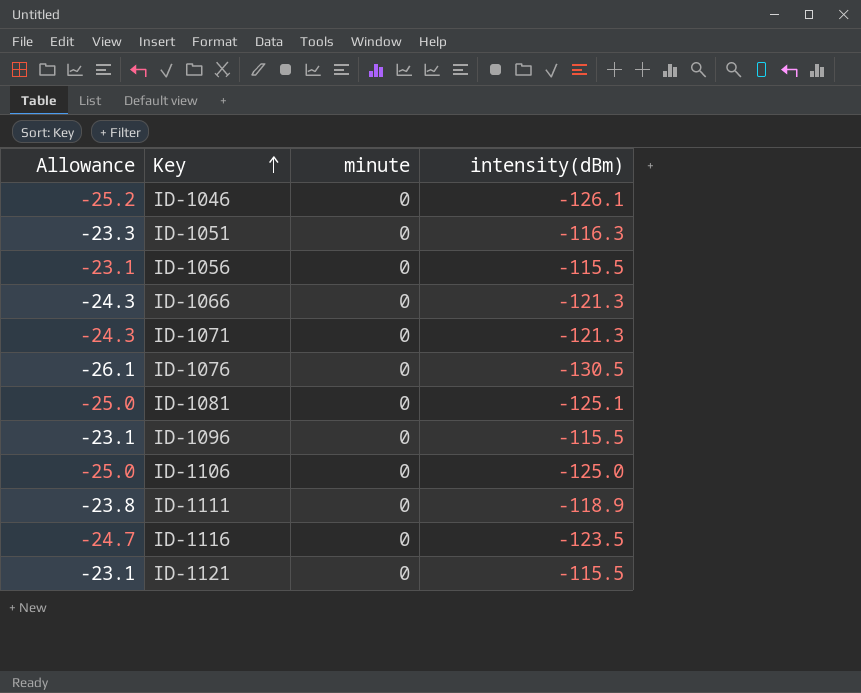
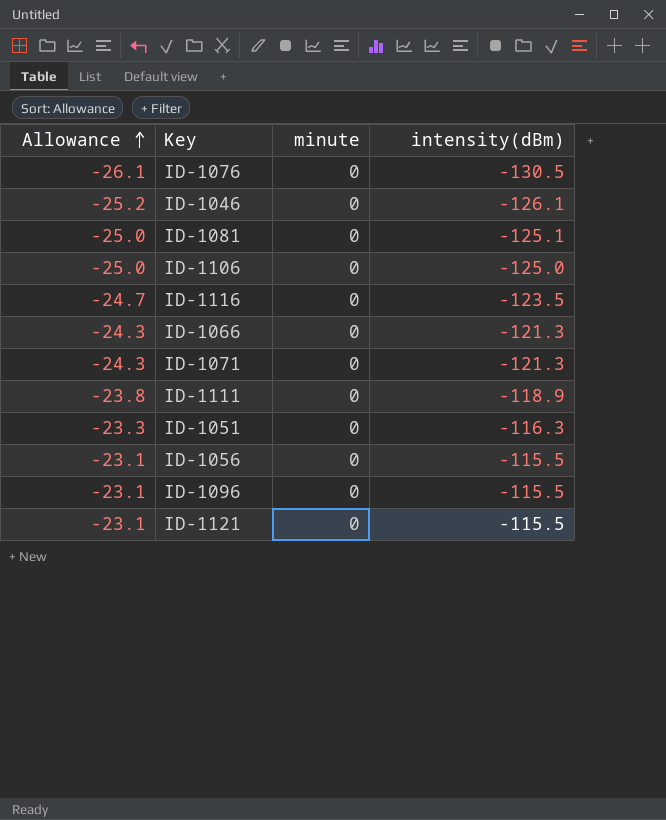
row order: Key ascending -> Allowance ascending

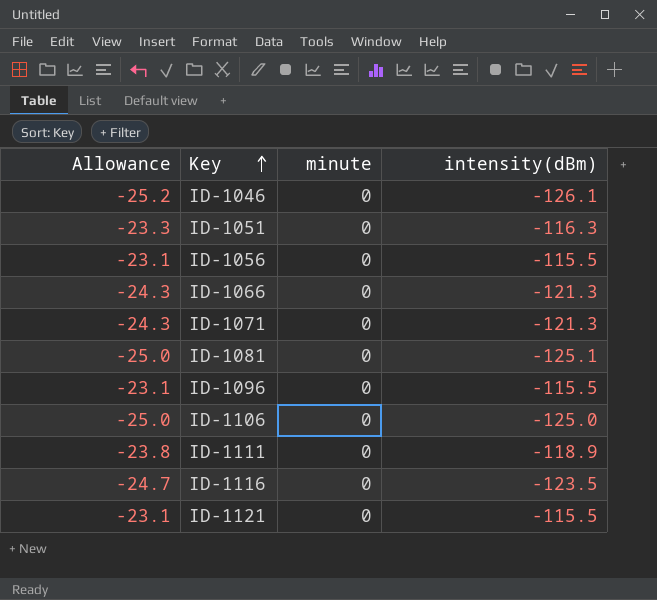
row order: Allowance ascending -> Key ascending
row ID-1076: -26.1 | 0 | -130.5 -> none

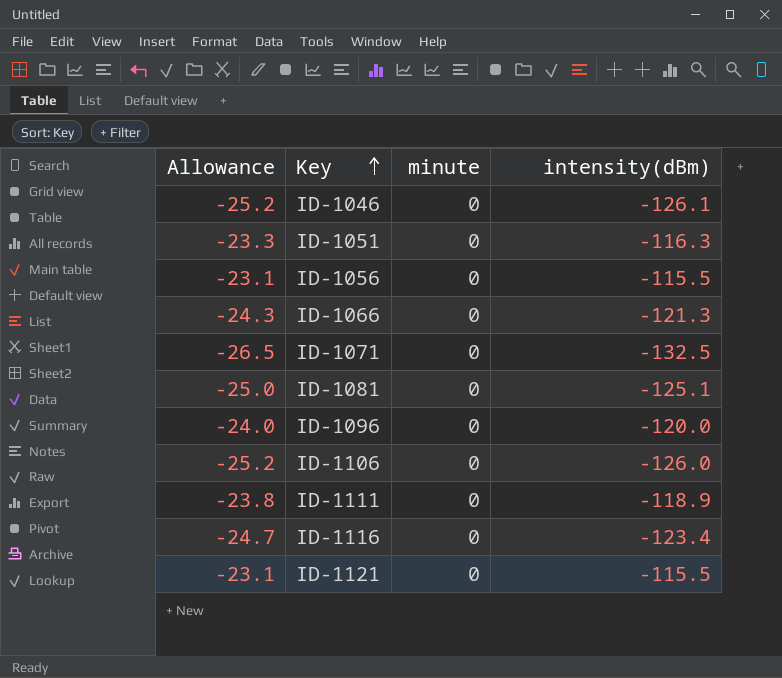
ID-1071 | Allowance: -24.3 -> -26.5
ID-1071 | intensity(dBm): -121.3 -> -132.5
ID-1096 | Allowance: -23.1 -> -24.0
ID-1096 | intensity(dBm): -115.5 -> -120.0
ID-1106 | Allowance: -25.0 -> -25.2
ID-1106 | intensity(dBm): -125.0 -> -126.0
ID-1116 | intensity(dBm): -123.5 -> -123.4

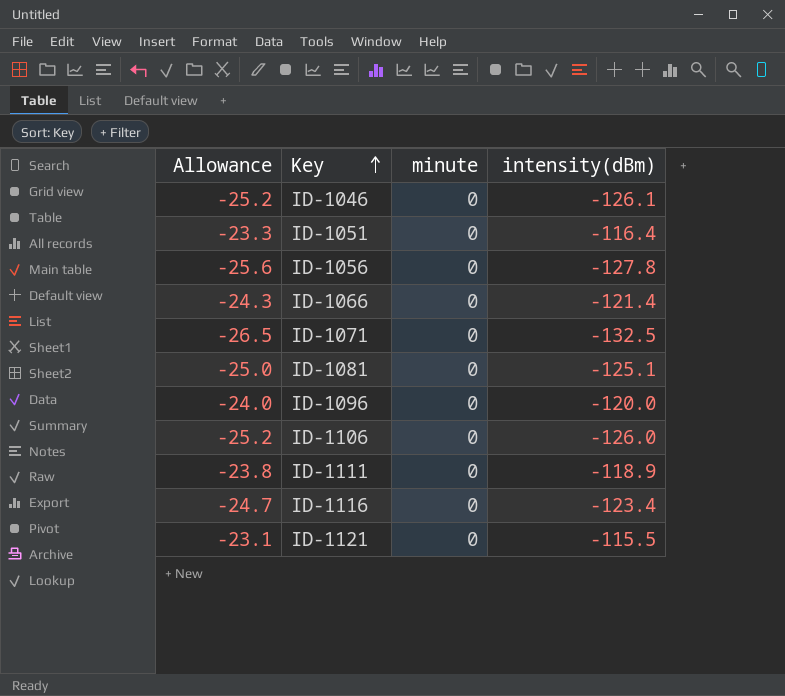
ID-1051 | intensity(dBm): -116.3 -> -116.4
ID-1056 | Allowance: -23.1 -> -25.6
ID-1056 | intensity(dBm): -115.5 -> -127.8
ID-1066 | intensity(dBm): -121.3 -> -121.4

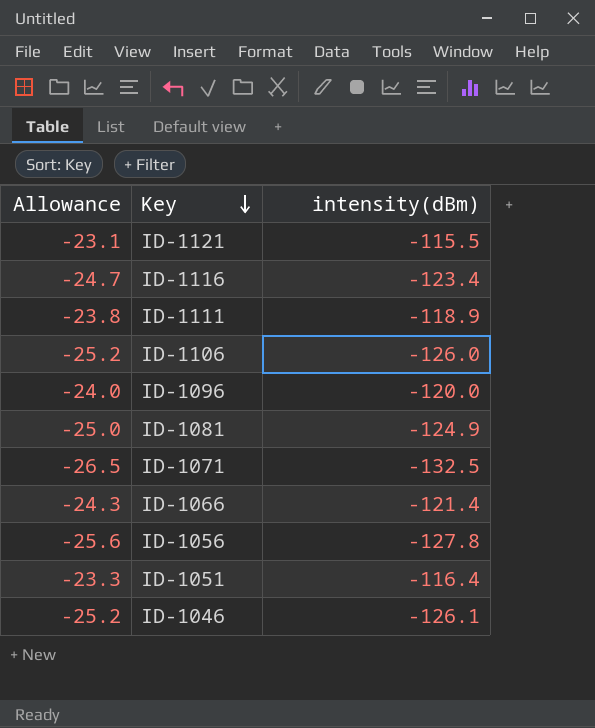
row order: Key ascending -> Key descending
column minute | position: 3 -> none
ID-1081 | intensity(dBm): -125.1 -> -124.9

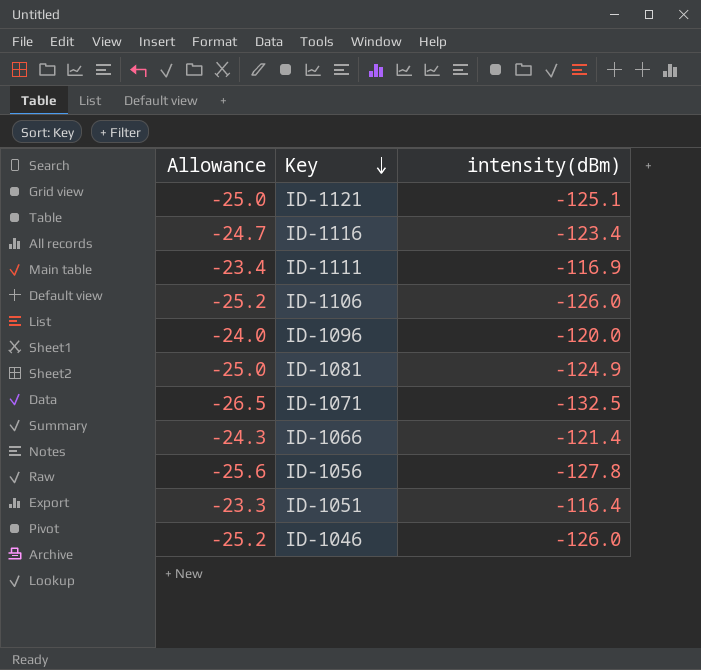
ID-1121 | Allowance: -23.1 -> -25.0
ID-1121 | intensity(dBm): -115.5 -> -125.1
ID-1111 | Allowance: -23.8 -> -23.4
ID-1111 | intensity(dBm): -118.9 -> -116.9
ID-1046 | intensity(dBm): -126.1 -> -126.0

